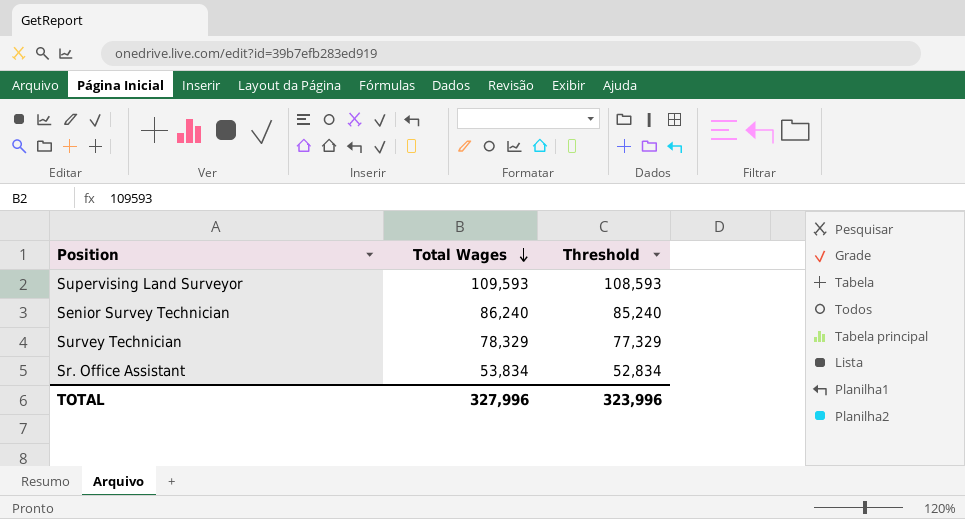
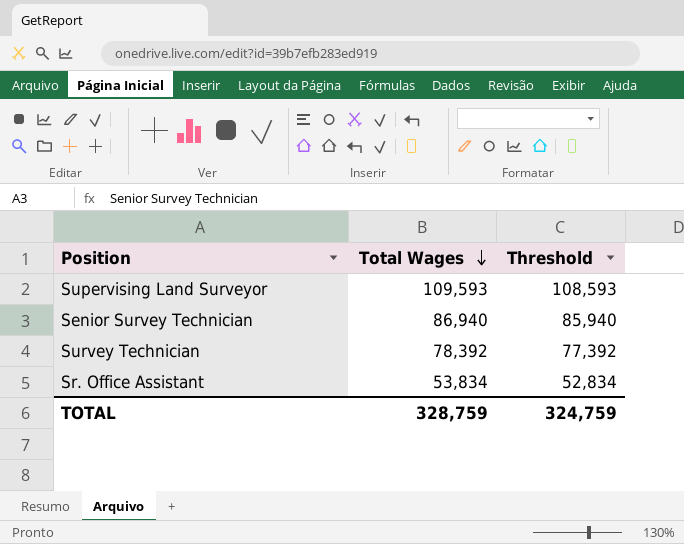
Senior Survey Technician | Total Wages: 86,240 -> 86,940
Senior Survey Technician | Threshold: 85,240 -> 85,940
Survey Technician | Total Wages: 78,329 -> 78,392
Survey Technician | Threshold: 77,329 -> 77,392
TOTAL | Total Wages: 327,996 -> 328,759
TOTAL | Threshold: 323,996 -> 324,759

